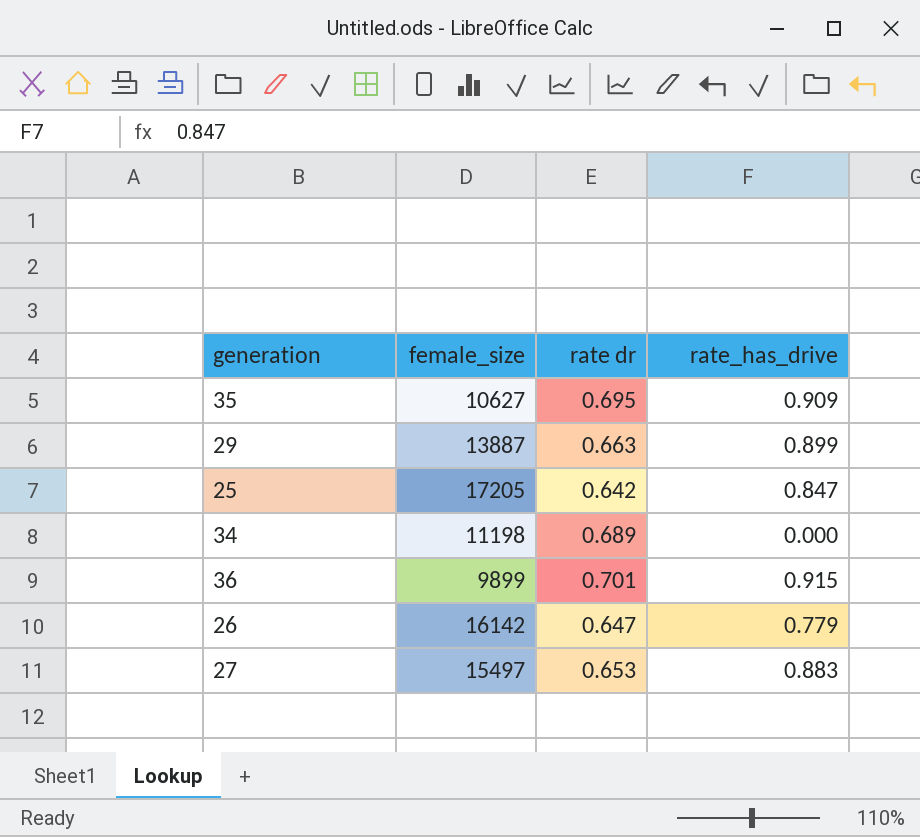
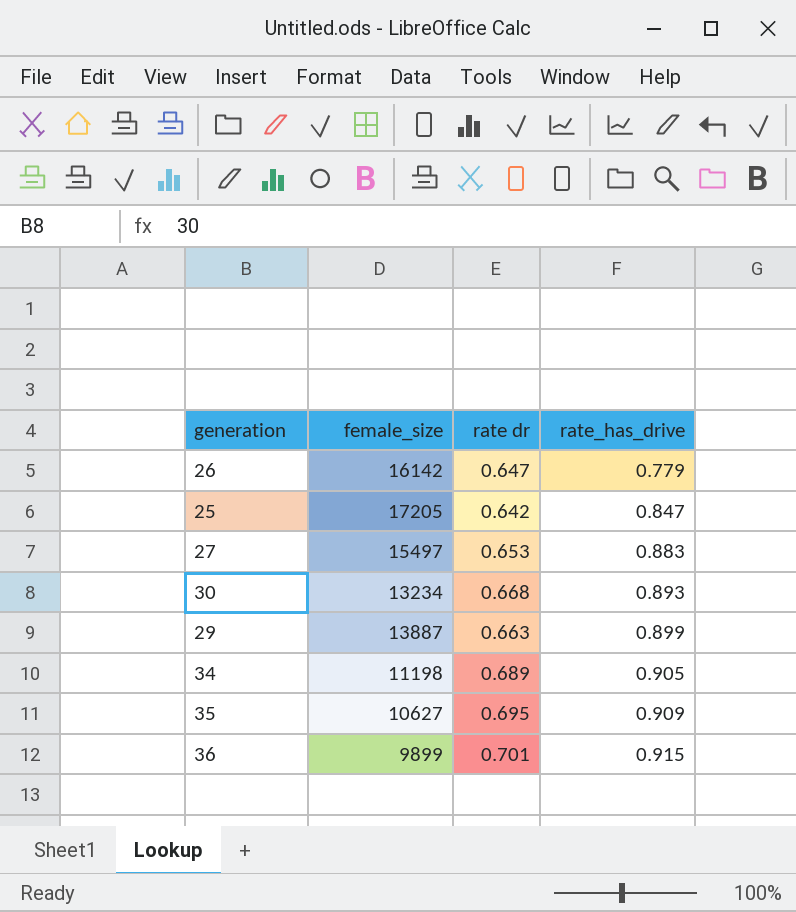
row order: none -> rate_has_drive ascending
row 30: none -> 13234 | 0.668 | 0.893
34 | rate_has_drive: 0.000 -> 0.905

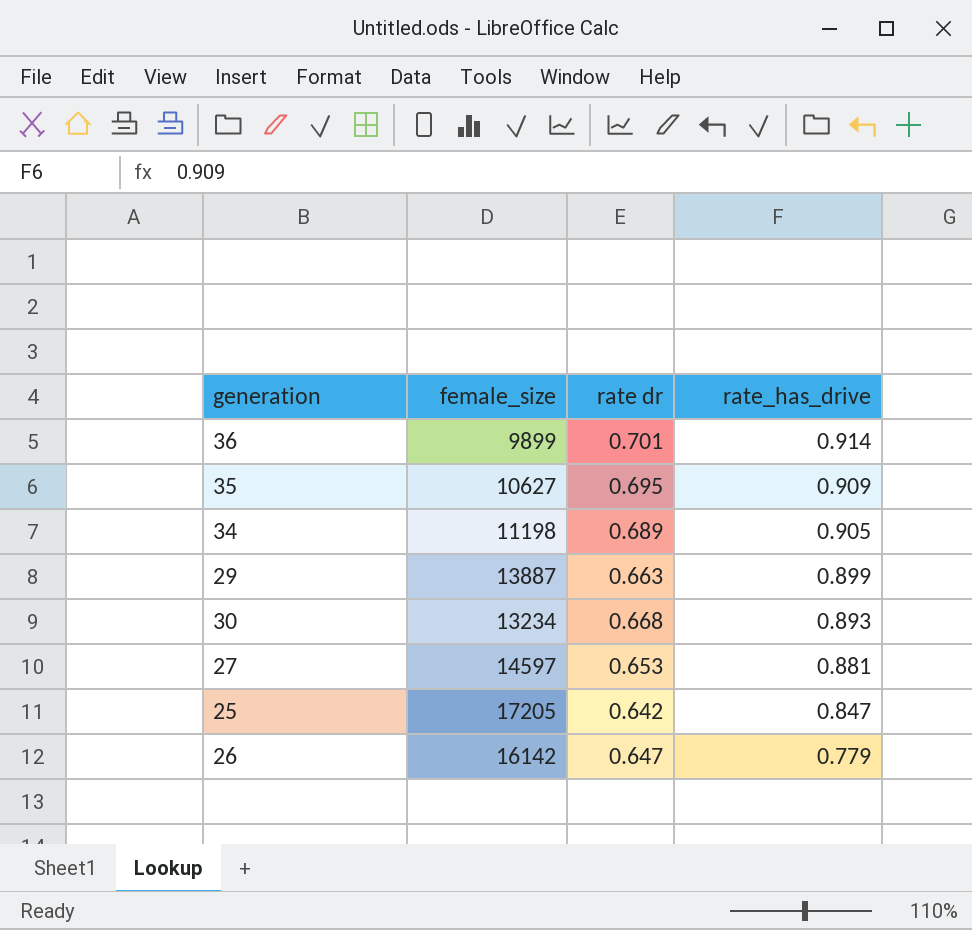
row order: rate_has_drive ascending -> rate_has_drive descending
36 | rate_has_drive: 0.915 -> 0.914
27 | female_size: 15497 -> 14597
27 | rate_has_drive: 0.883 -> 0.881

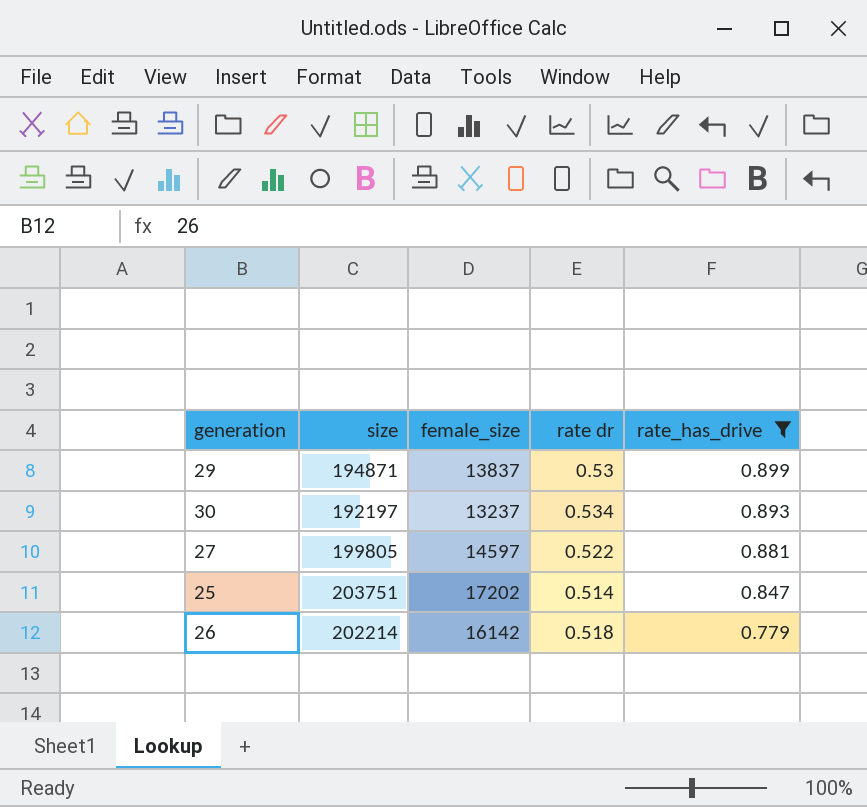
filter: none -> rate_has_drive <= 0.899
column size | position: none -> 2
29 | female_size: 13887 -> 13837
29 | rate dr: 0.663 -> 0.53
30 | female_size: 13234 -> 13237
30 | rate dr: 0.668 -> 0.534
27 | rate dr: 0.653 -> 0.522
25 | female_size: 17205 -> 17202
25 | rate dr: 0.642 -> 0.514
26 | rate dr: 0.647 -> 0.518

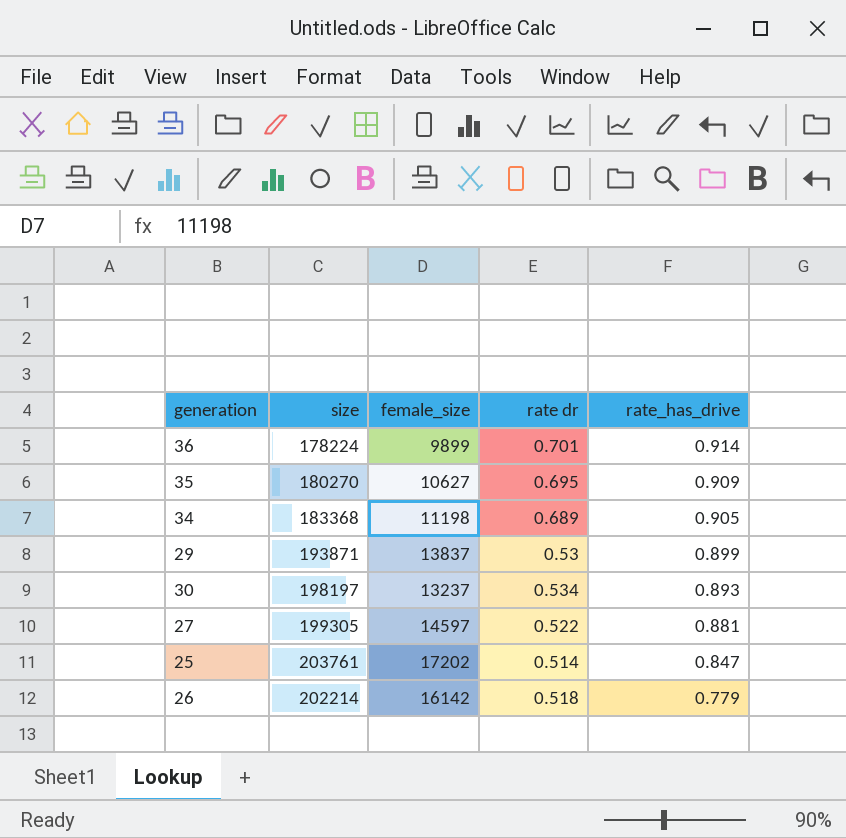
filter: rate_has_drive <= 0.899 -> none
29 | size: 194871 -> 193871
30 | size: 192197 -> 198197
27 | size: 199805 -> 199305
25 | size: 203751 -> 203761

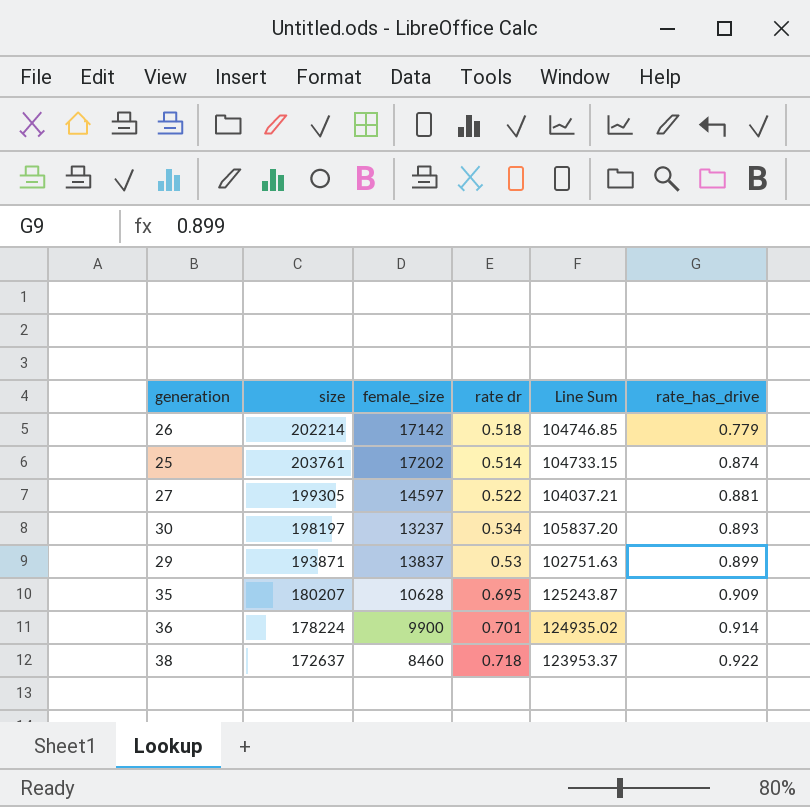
row order: rate_has_drive descending -> rate_has_drive ascending
column Line Sum | formula: none -> [size] * [rate dr]
row 34: 183368 | 11198 | 0.689 | 0.905 -> none
26 | female_size: 16142 -> 17142
25 | rate_has_drive: 0.847 -> 0.874
35 | size: 180270 -> 180207
35 | female_size: 10627 -> 10628
36 | female_size: 9899 -> 9900
row 38: none -> 172637 | 8460 | 0.718 | 123953.37 | 0.922

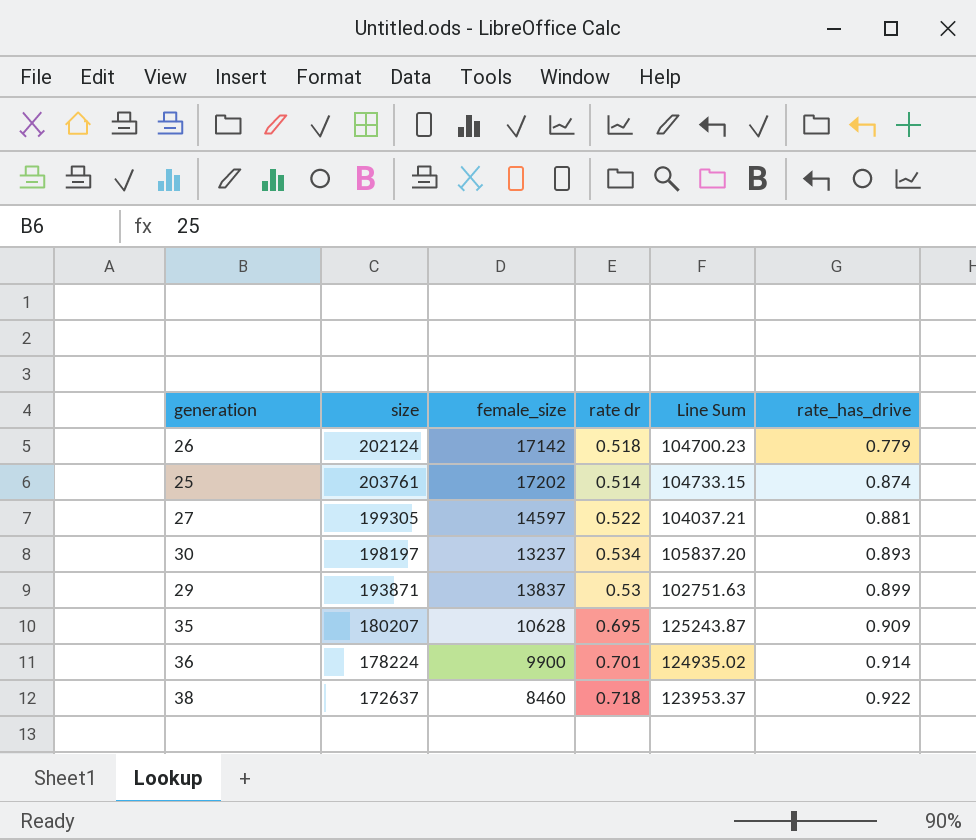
26 | size: 202214 -> 202124
26 | Line Sum: 104746.85 -> 104700.23

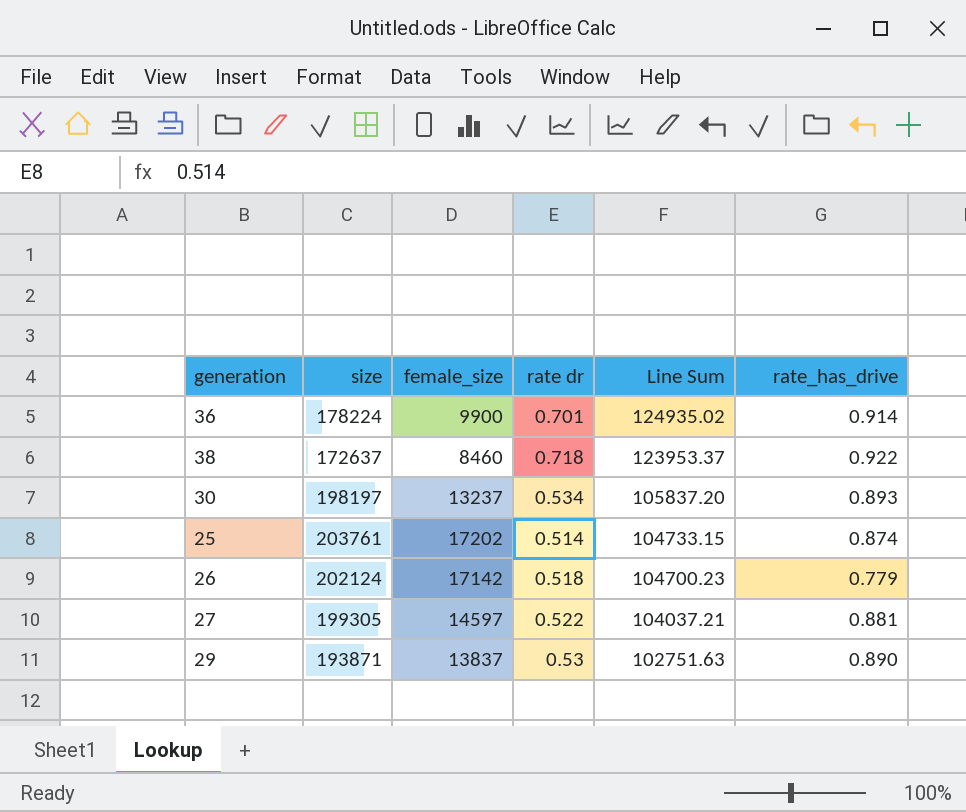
row order: rate_has_drive ascending -> Line Sum descending
row 35: 180207 | 10628 | 0.695 | 125243.87 | 0.909 -> none
29 | rate_has_drive: 0.899 -> 0.890

